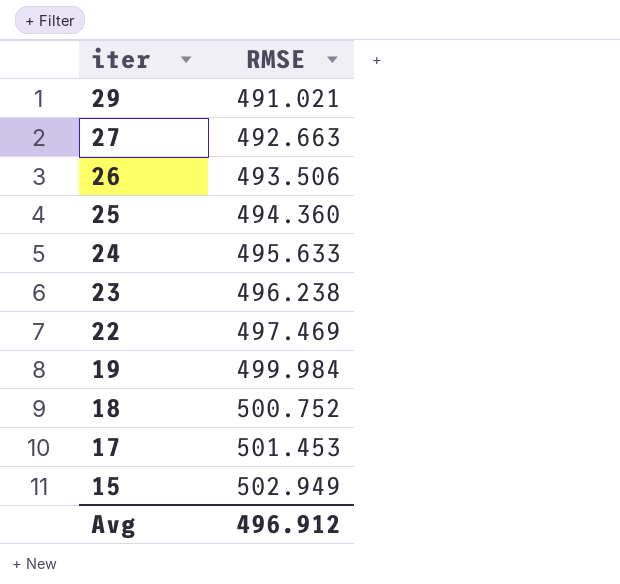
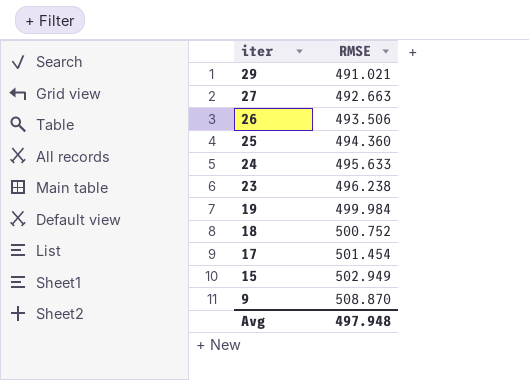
row 22: 497.469 -> none
17 | RMSE: 501.453 -> 501.454
row 9: none -> 508.870
Avg | RMSE: 496.912 -> 497.948

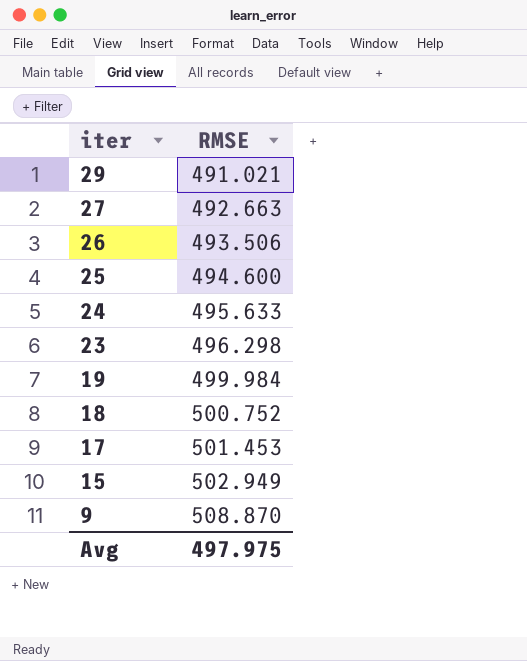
25 | RMSE: 494.360 -> 494.600
23 | RMSE: 496.238 -> 496.298
17 | RMSE: 501.454 -> 501.453
Avg | RMSE: 497.948 -> 497.975

